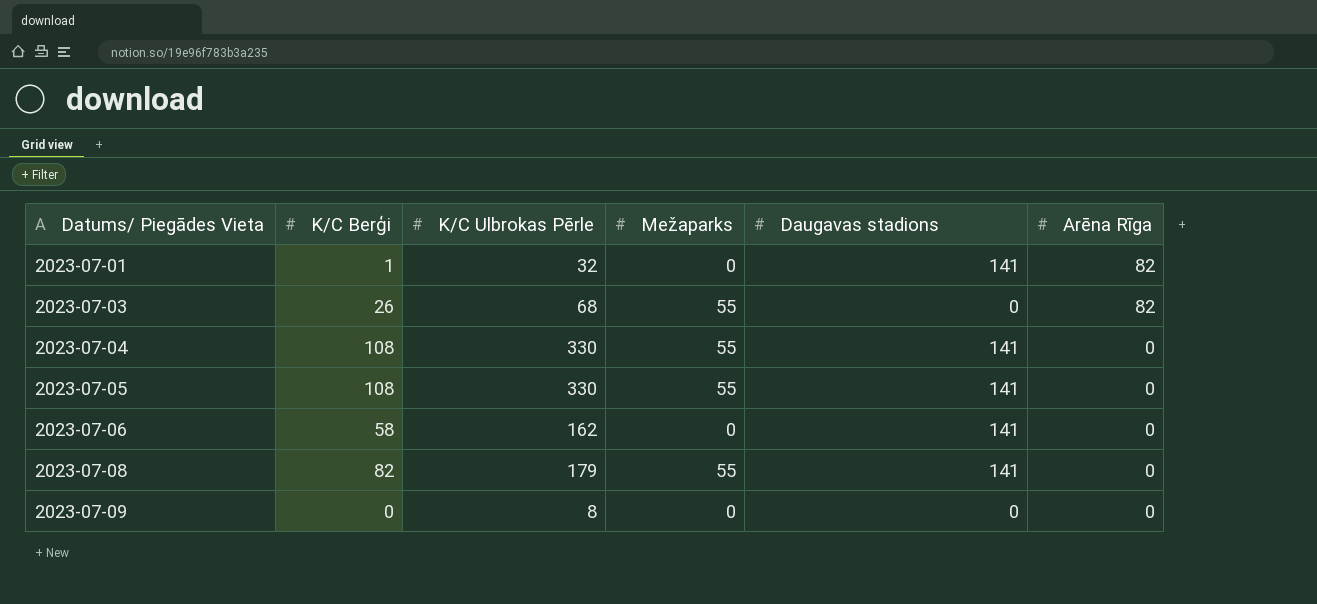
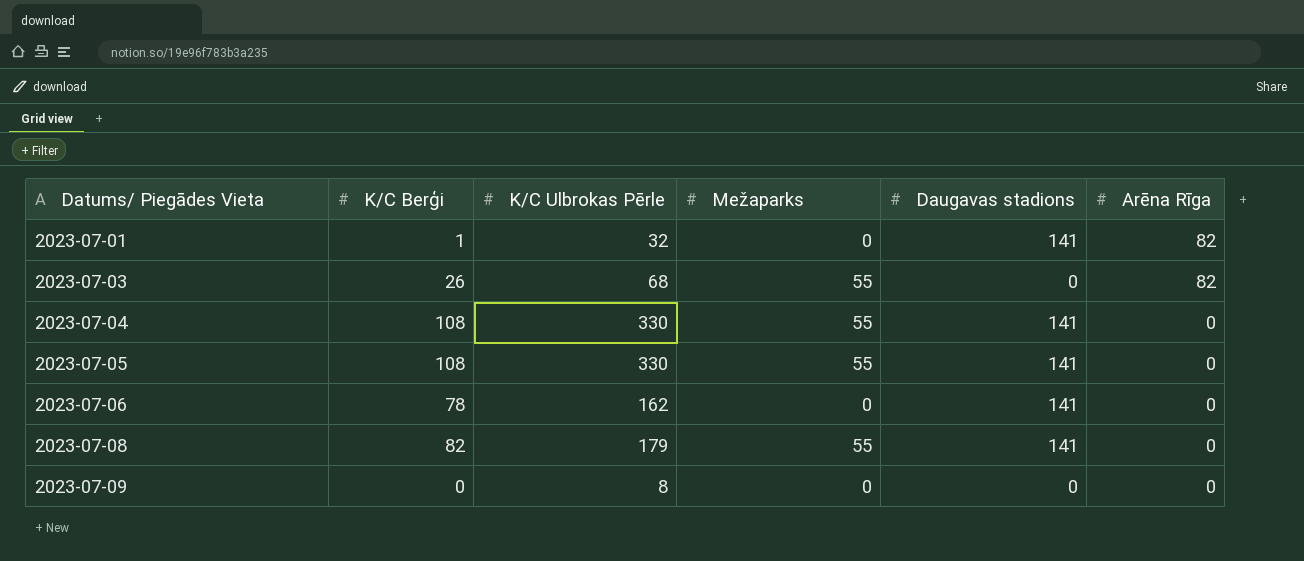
2023-07-06 | K/C Berģi: 58 -> 78

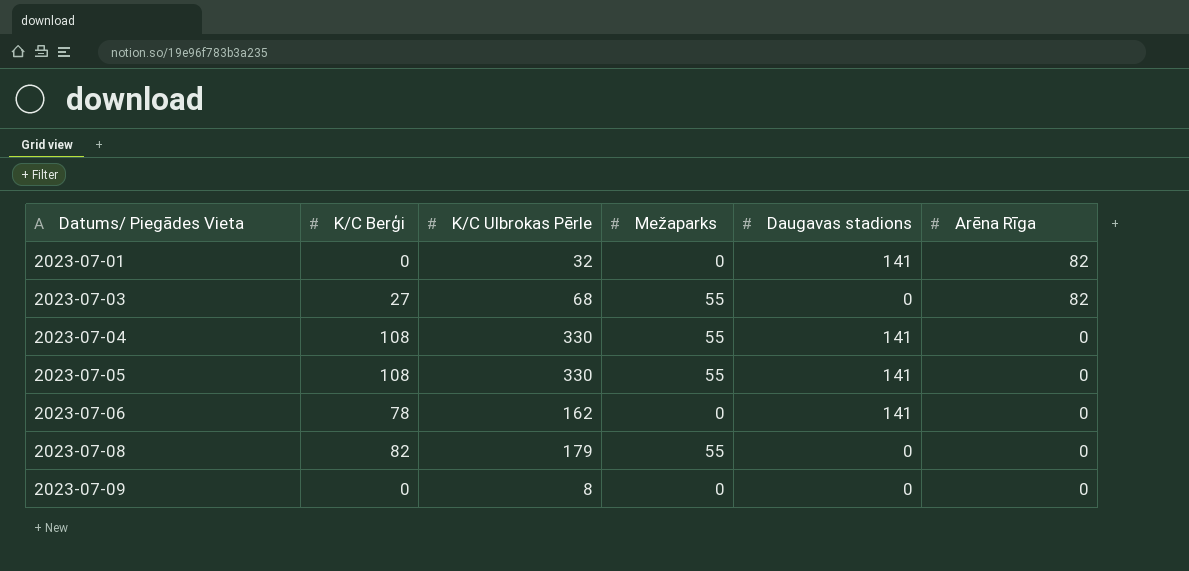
2023-07-01 | K/C Berģi: 1 -> 0
2023-07-03 | K/C Berģi: 26 -> 27
2023-07-08 | Daugavas stadions: 141 -> 0

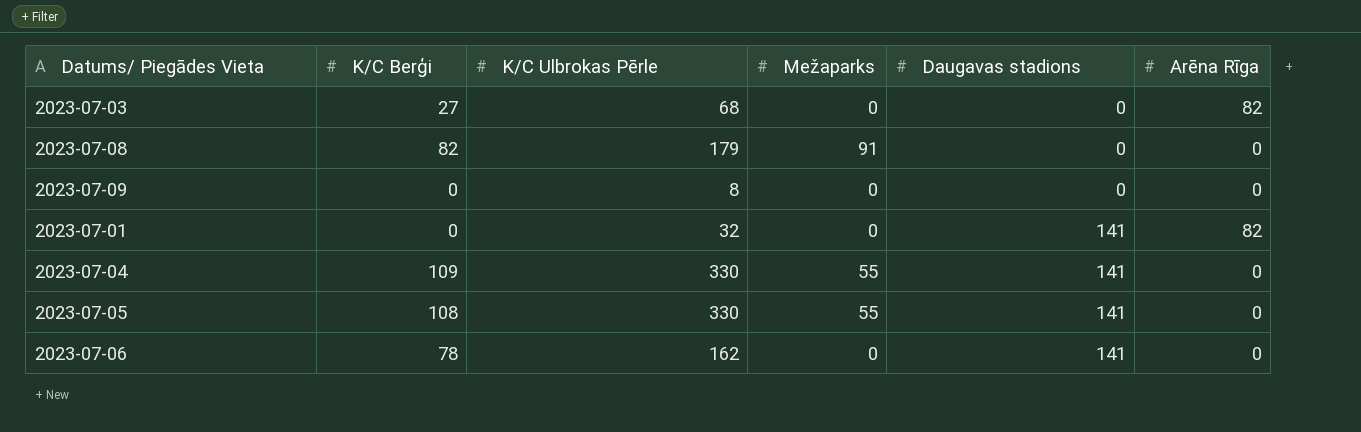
row order: Datums/ Piegādes Vieta ascending -> Daugavas stadions ascending
2023-07-03 | Mežaparks: 55 -> 0
2023-07-08 | Mežaparks: 55 -> 91
2023-07-04 | K/C Berģi: 108 -> 109

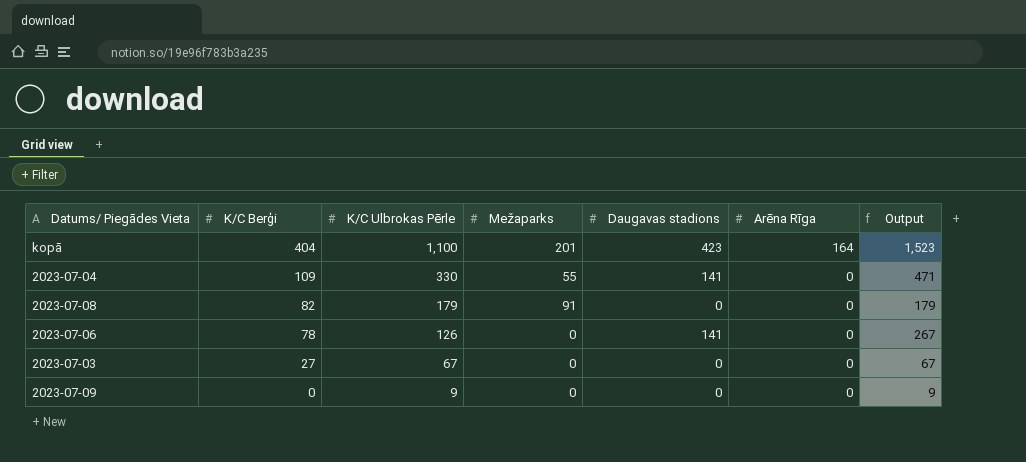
row order: Daugavas stadions ascending -> K/C Berģi descending
column Output | formula: none -> [K/C Ulbrokas Pērle] + [Daugavas stadions]
row 2023-07-01: 0 | 32 | 0 | 141 | 82 -> none
row 2023-07-05: 108 | 330 | 55 | 141 | 0 -> none
row kopā: none -> 404 | 1,100 | 201 | 423 | 164 | 1,523
2023-07-06 | K/C Ulbrokas Pērle: 162 -> 126
2023-07-03 | K/C Ulbrokas Pērle: 68 -> 67
2023-07-03 | Arēna Rīga: 82 -> 0
2023-07-09 | K/C Ulbrokas Pērle: 8 -> 9

